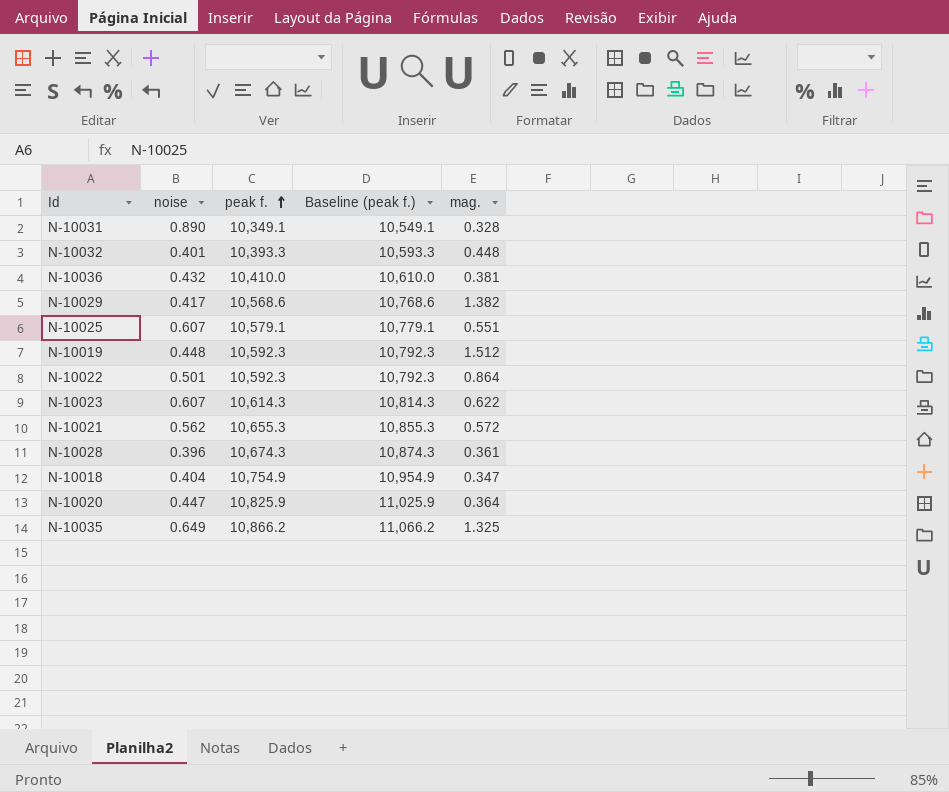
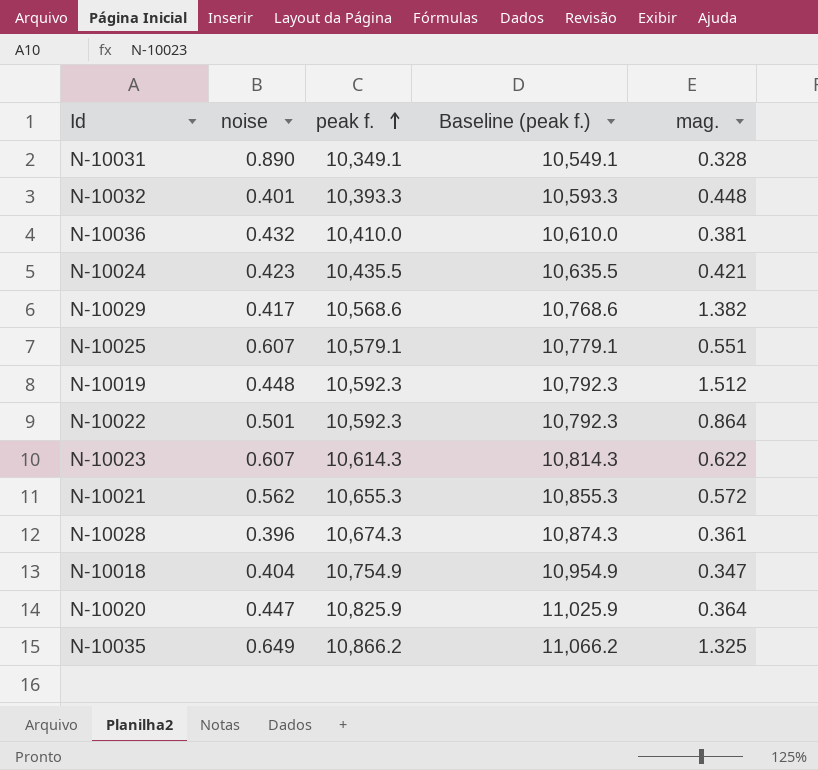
row N-10024: none -> 0.423 | 10,435.5 | 10,635.5 | 0.421

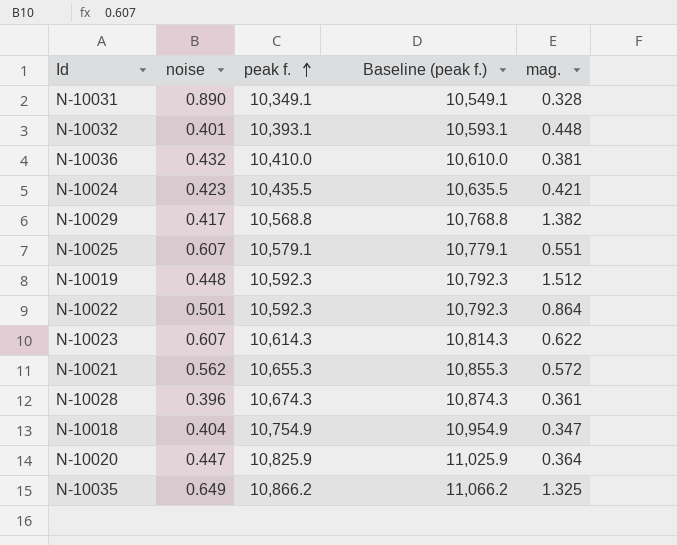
N-10032 | peak f.: 10,393.3 -> 10,393.1
N-10032 | Baseline (peak f.): 10,593.3 -> 10,593.1
N-10029 | peak f.: 10,568.6 -> 10,568.8
N-10029 | Baseline (peak f.): 10,768.6 -> 10,768.8

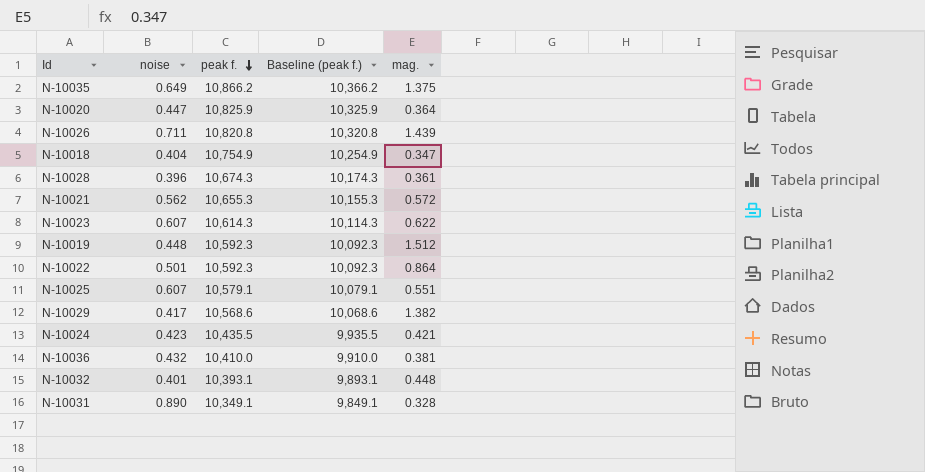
row order: peak f. ascending -> peak f. descending
column Baseline (peak f.) | formula: [peak f.] + 200 -> [peak f.] - 500
N-10035 | mag.: 1.325 -> 1.375
row N-10026: none -> 0.711 | 10,820.8 | 10,320.8 | 1.439
N-10029 | peak f.: 10,568.8 -> 10,568.6

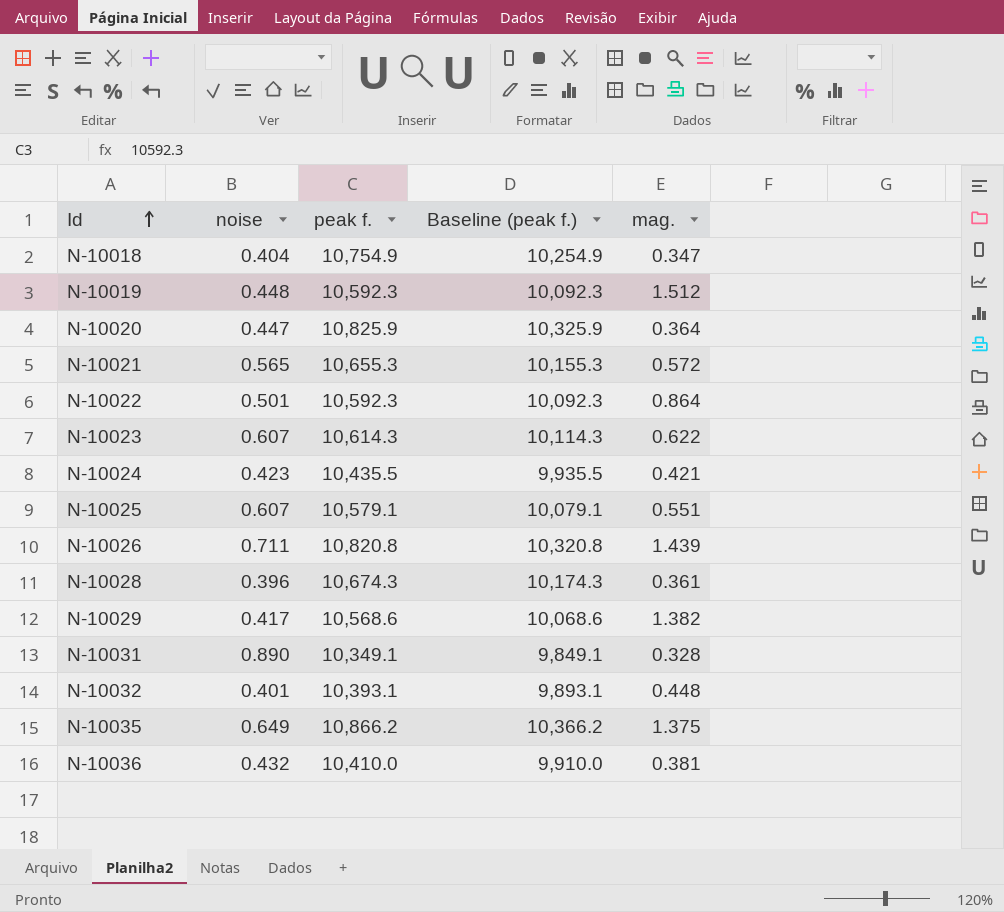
row order: peak f. descending -> Id ascending
N-10021 | noise: 0.562 -> 0.565

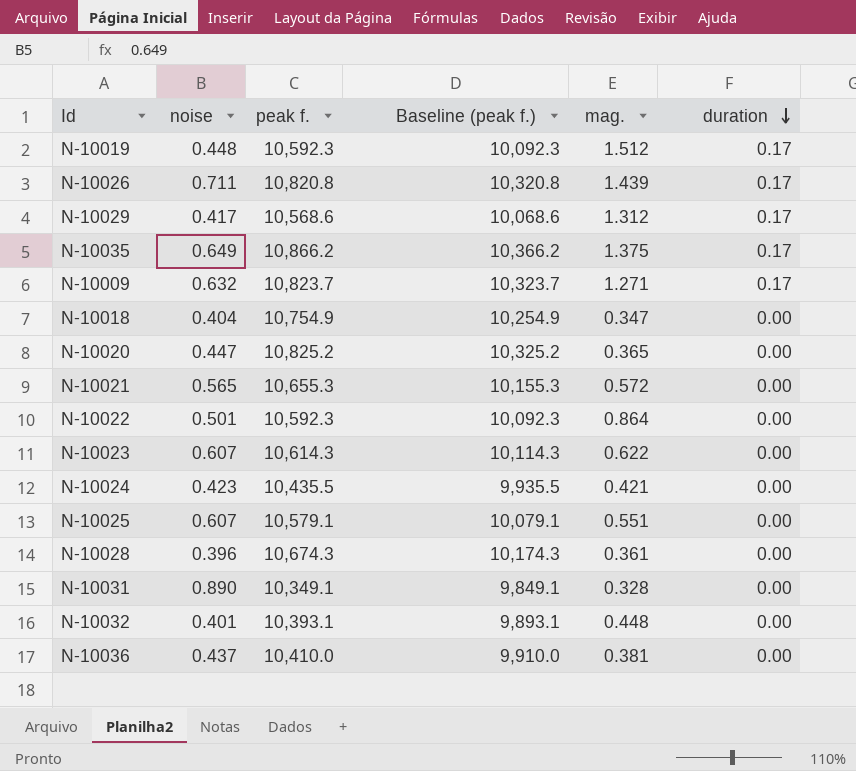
row order: Id ascending -> duration descending
column duration | position: none -> 6
N-10029 | mag.: 1.382 -> 1.312
row N-10009: none -> 0.632 | 10,823.7 | 10,323.7 | 1.271 | 0.17
N-10020 | peak f.: 10,825.9 -> 10,825.2
N-10020 | Baseline (peak f.): 10,325.9 -> 10,325.2
N-10020 | mag.: 0.364 -> 0.365
N-10036 | noise: 0.432 -> 0.437

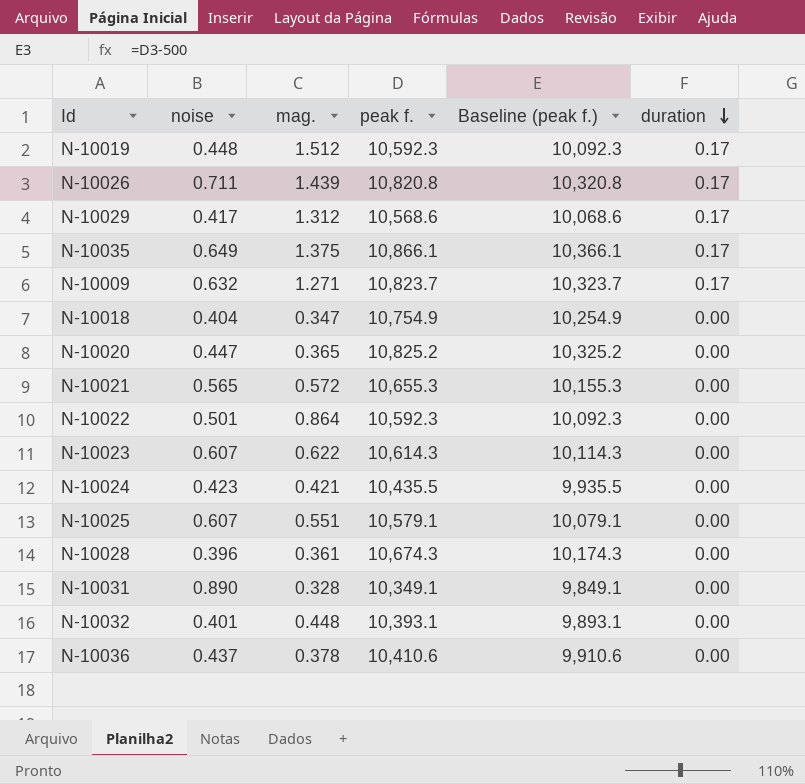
column mag. | position: 5 -> 3
N-10035 | peak f.: 10,866.2 -> 10,866.1
N-10035 | Baseline (peak f.): 10,366.2 -> 10,366.1
N-10036 | mag.: 0.381 -> 0.378
N-10036 | peak f.: 10,410.0 -> 10,410.6
N-10036 | Baseline (peak f.): 9,910.0 -> 9,910.6

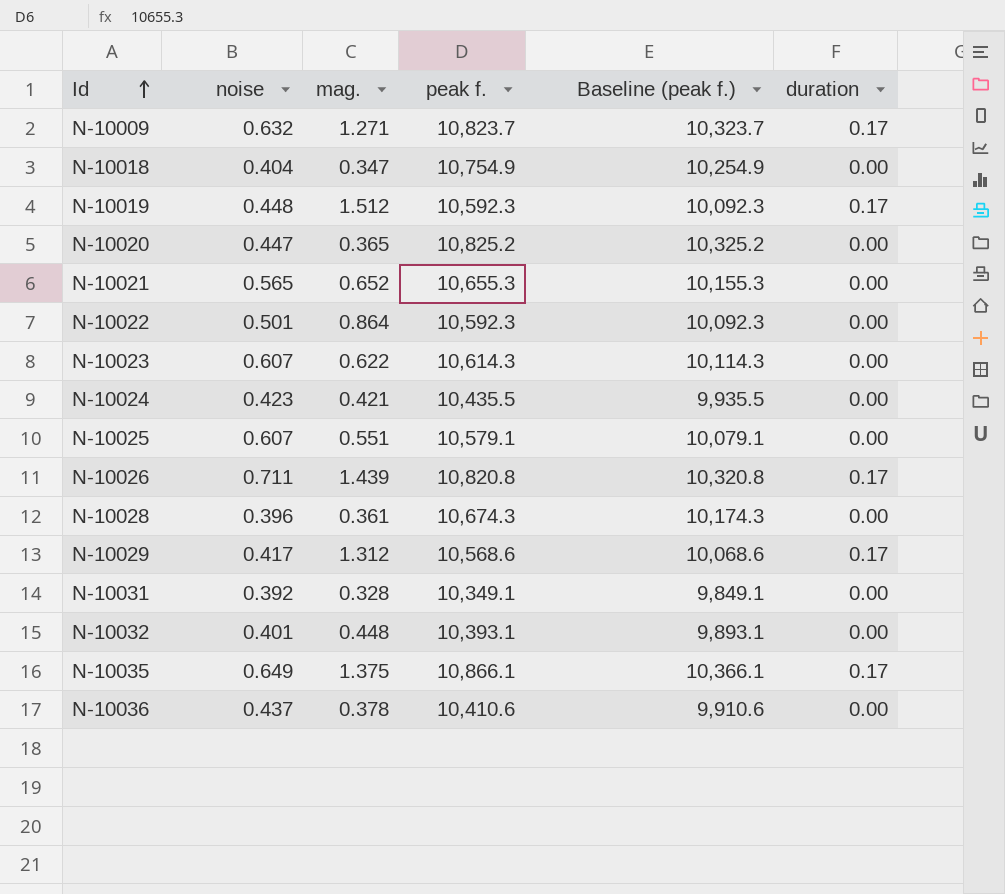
row order: duration descending -> Id ascending
N-10021 | mag.: 0.572 -> 0.652
N-10031 | noise: 0.890 -> 0.392

